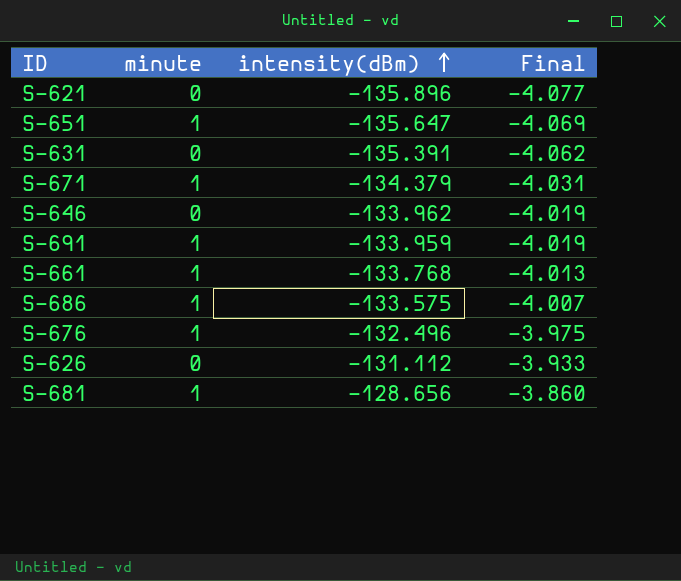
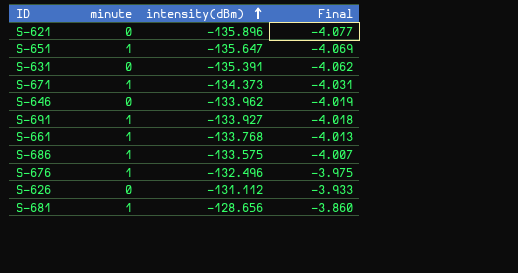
S-671 | intensity(dBm): -134.379 -> -134.373
S-691 | intensity(dBm): -133.959 -> -133.927
S-691 | Final: -4.019 -> -4.018

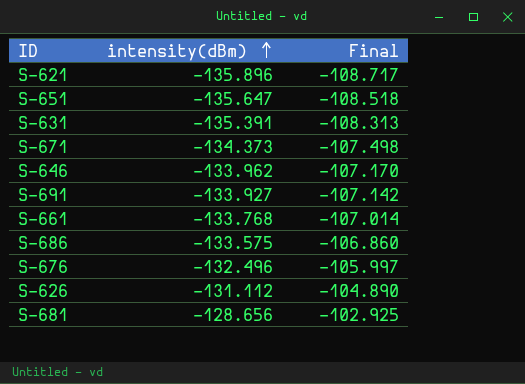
column minute | position: 2 -> none
column Final | formula: [intensity(dBm)] * 0.03 -> [intensity(dBm)] * 0.8

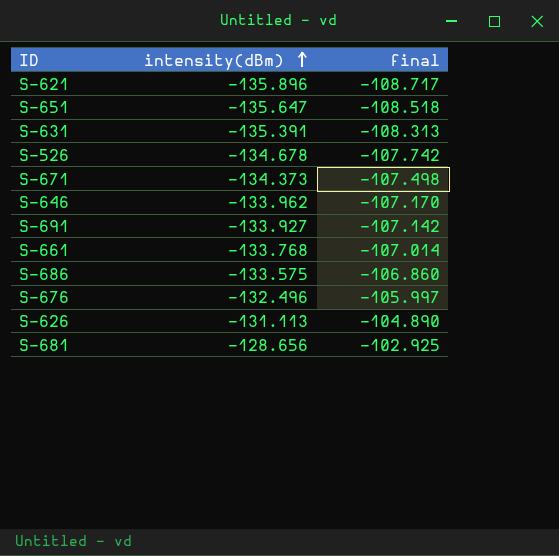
column name: Final -> final
row S-526: none -> -134.678 | -107.742
S-626 | intensity(dBm): -131.112 -> -131.113

